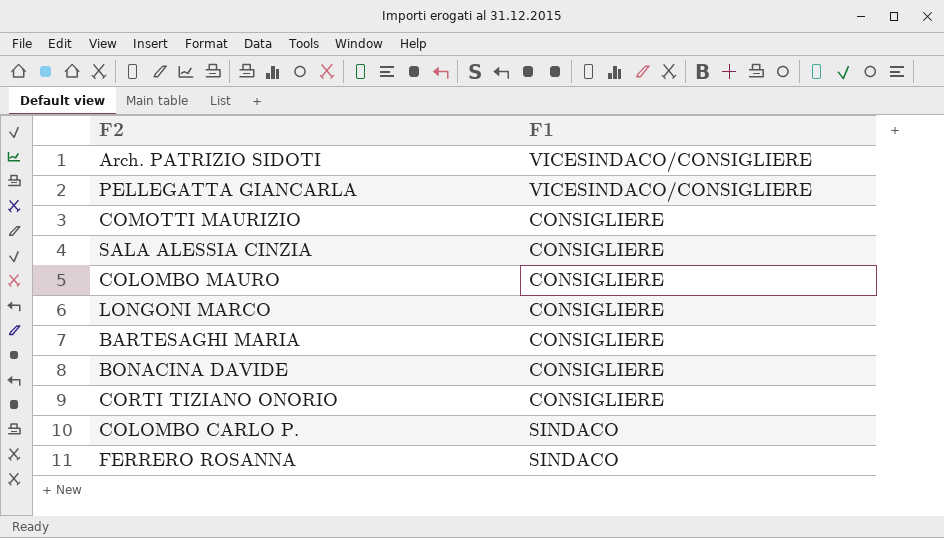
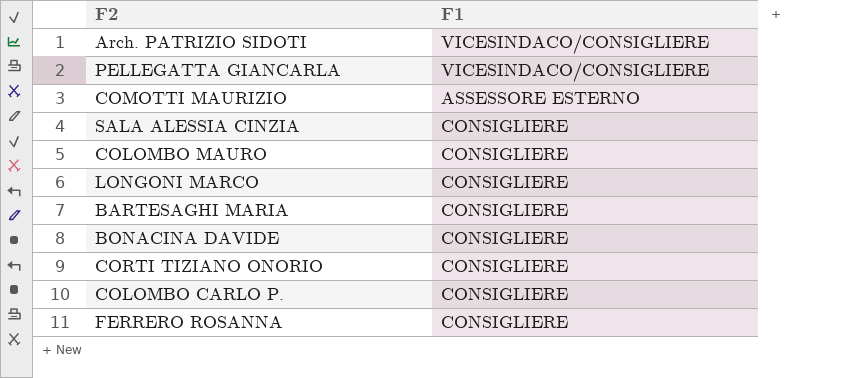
COMOTTI MAURIZIO | F1: CONSIGLIERE -> ASSESSORE ESTERNO
COLOMBO CARLO P. | F1: SINDACO -> CONSIGLIERE
FERRERO ROSANNA | F1: SINDACO -> CONSIGLIERE

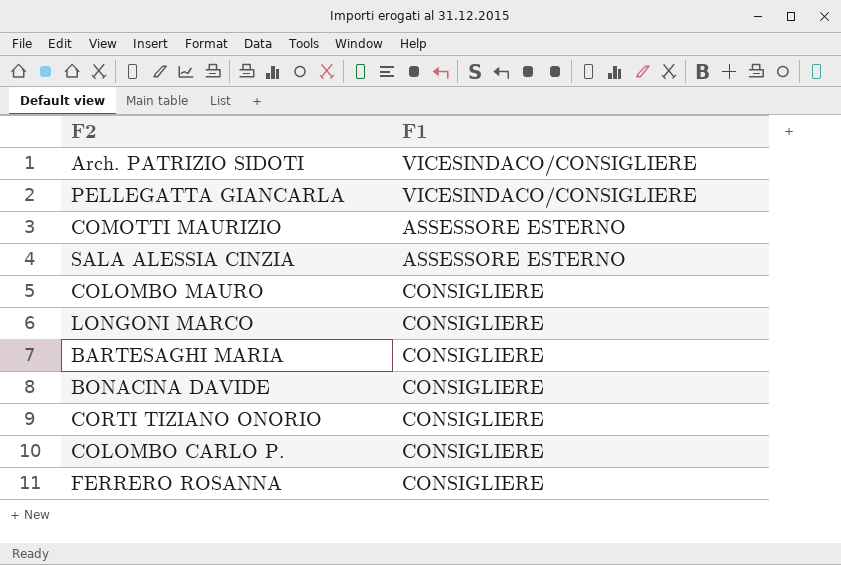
SALA ALESSIA CINZIA | F1: CONSIGLIERE -> ASSESSORE ESTERNO

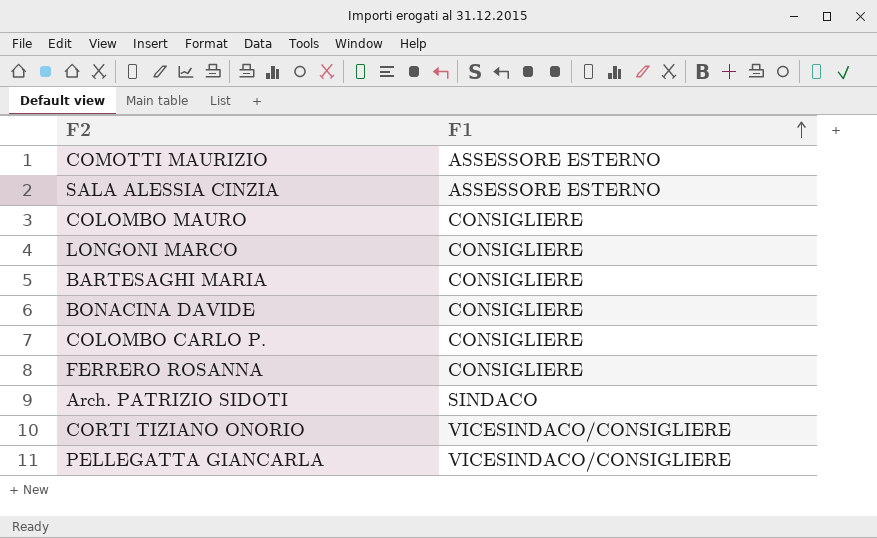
row order: none -> F1 ascending
Arch. PATRIZIO SIDOTI | F1: VICESINDACO/CONSIGLIERE -> SINDACO
CORTI TIZIANO ONORIO | F1: CONSIGLIERE -> VICESINDACO/CONSIGLIERE

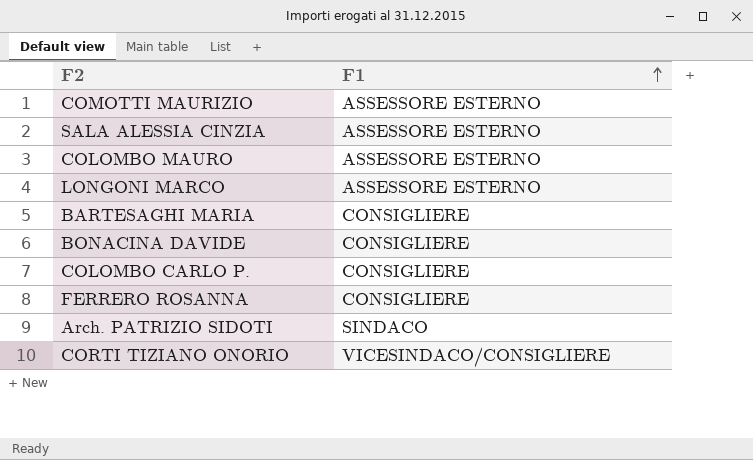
row PELLEGATTA GIANCARLA: VICESINDACO/CONSIGLIERE -> none
COLOMBO MAURO | F1: CONSIGLIERE -> ASSESSORE ESTERNO
LONGONI MARCO | F1: CONSIGLIERE -> ASSESSORE ESTERNO

